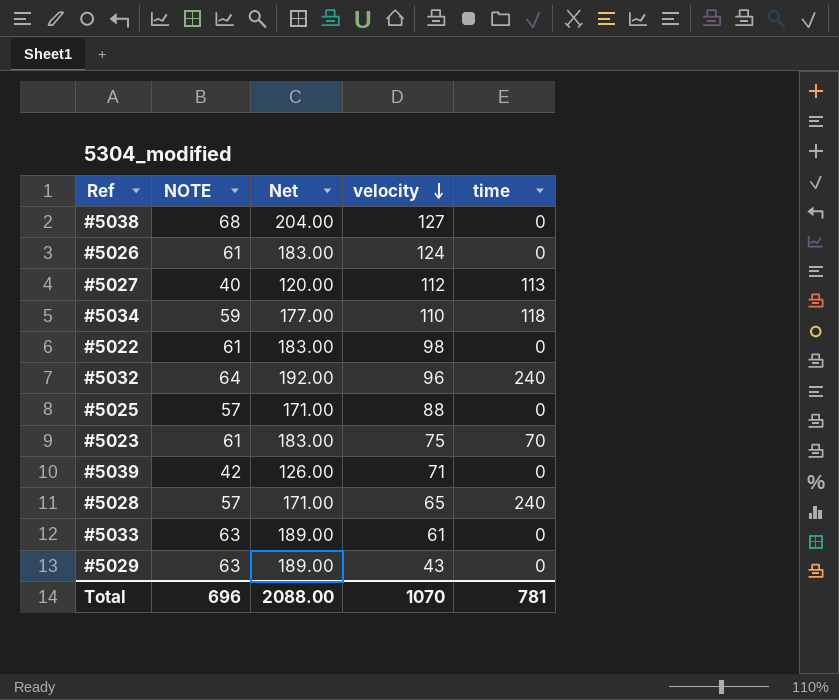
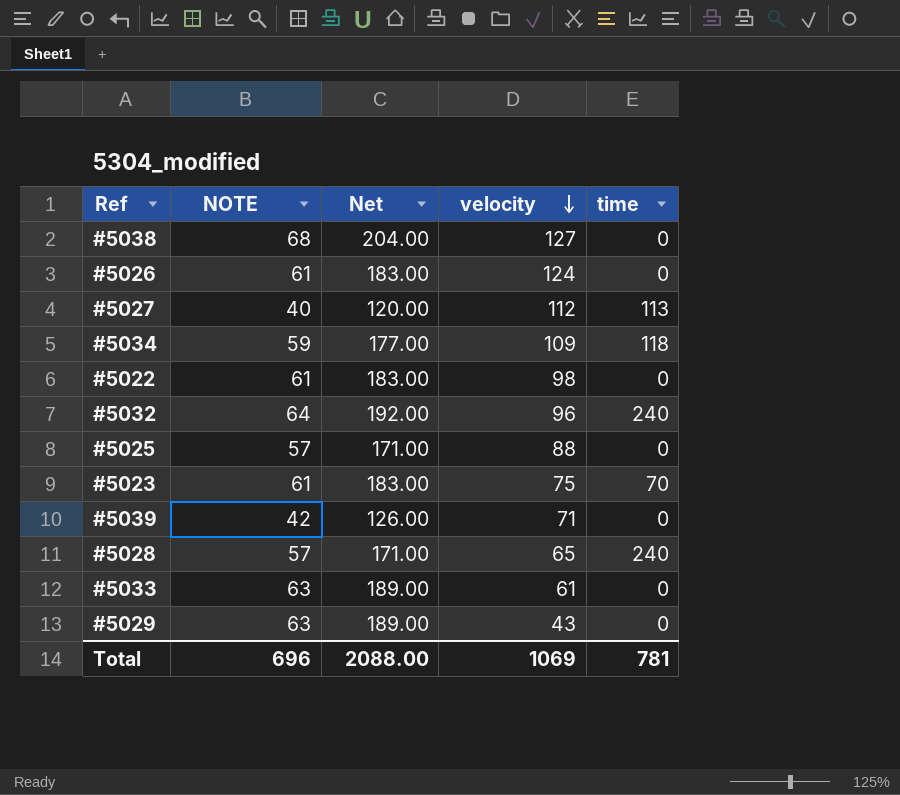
#5034 | velocity: 110 -> 109
Total | velocity: 1070 -> 1069

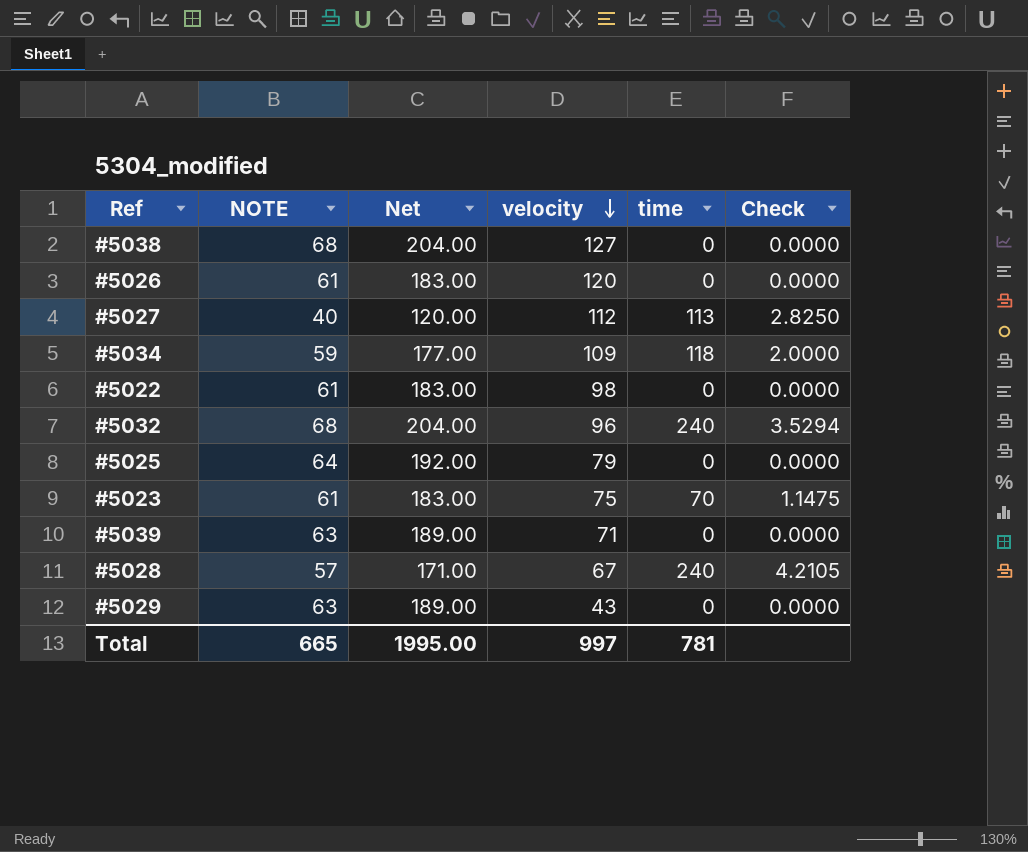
column Check | formula: none -> [time] / [NOTE]
row #5033: 63 | 189.00 | 61 | 0 -> none
#5026 | velocity: 124 -> 120
#5032 | NOTE: 64 -> 68
#5032 | Net: 192.00 -> 204.00
#5025 | NOTE: 57 -> 64
#5025 | Net: 171.00 -> 192.00
#5025 | velocity: 88 -> 79
#5039 | NOTE: 42 -> 63
#5039 | Net: 126.00 -> 189.00
#5028 | velocity: 65 -> 67
Total | NOTE: 696 -> 665
Total | Net: 2088.00 -> 1995.00
Total | velocity: 1069 -> 997

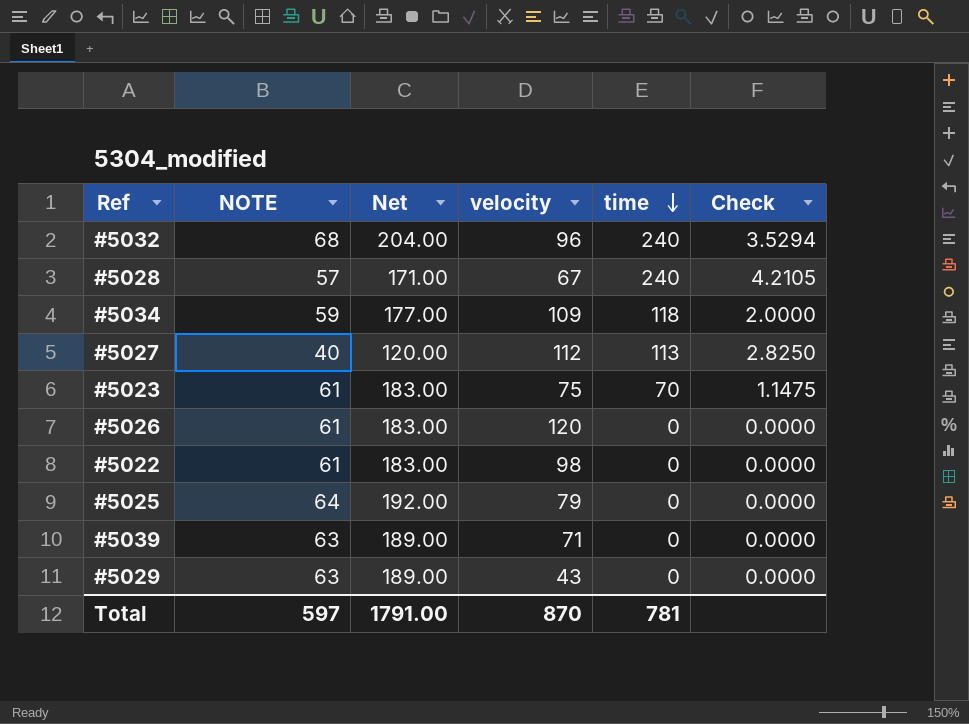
row order: velocity descending -> time descending
row #5038: 68 | 204.00 | 127 | 0 | 0.0000 -> none
Total | NOTE: 665 -> 597
Total | Net: 1995.00 -> 1791.00
Total | velocity: 997 -> 870

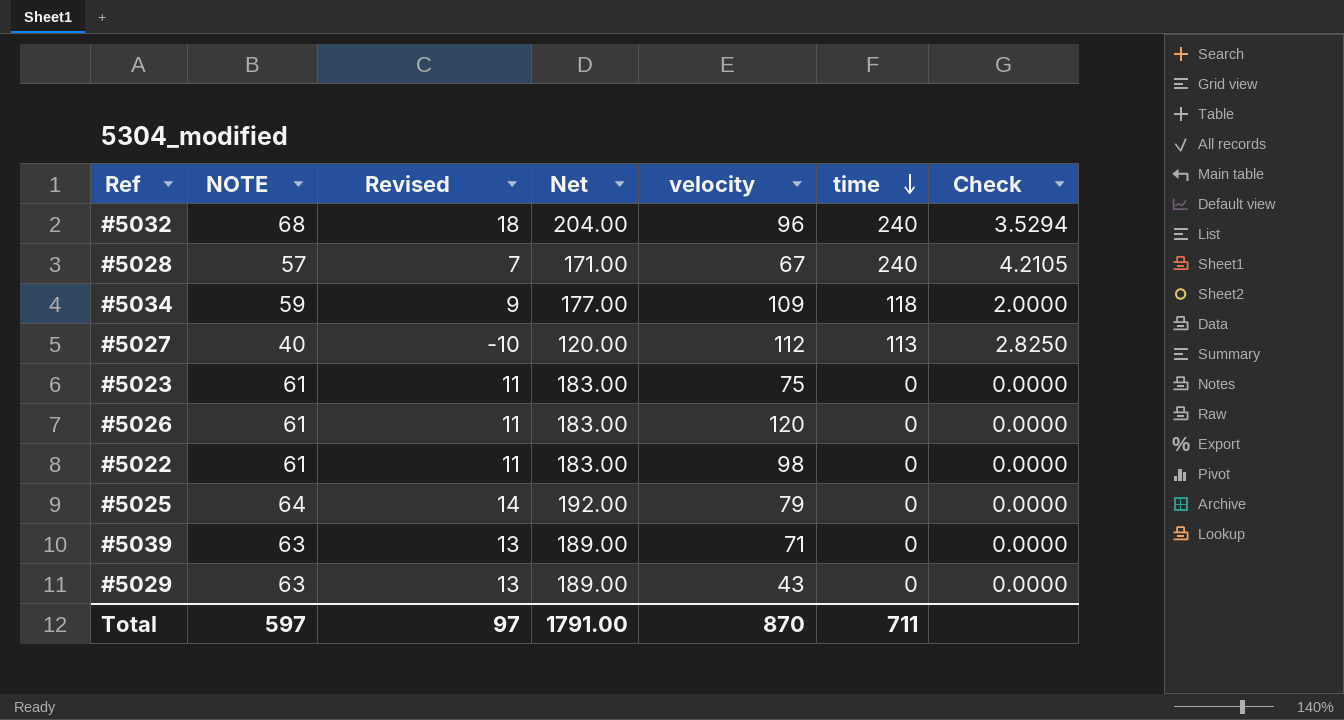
column Revised | formula: none -> [NOTE] - 50
#5023 | time: 70 -> 0
#5023 | Check: 1.1475 -> 0.0000
Total | time: 781 -> 711

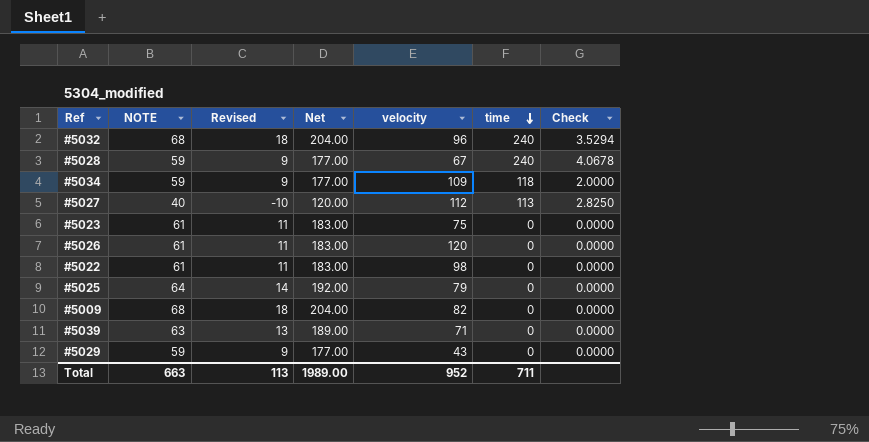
#5028 | NOTE: 57 -> 59
#5028 | Revised: 7 -> 9
#5028 | Net: 171.00 -> 177.00
#5028 | Check: 4.2105 -> 4.0678
row #5009: none -> 68 | 18 | 204.00 | 82 | 0 | 0.0000
#5029 | NOTE: 63 -> 59
#5029 | Revised: 13 -> 9
#5029 | Net: 189.00 -> 177.00
Total | NOTE: 597 -> 663
Total | Revised: 97 -> 113
Total | Net: 1791.00 -> 1989.00
Total | velocity: 870 -> 952

